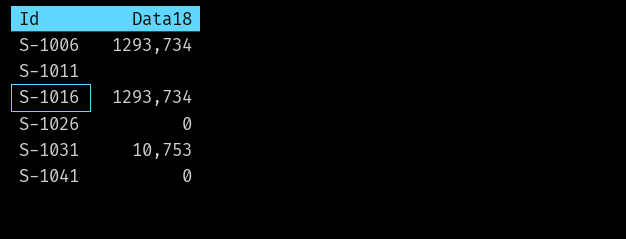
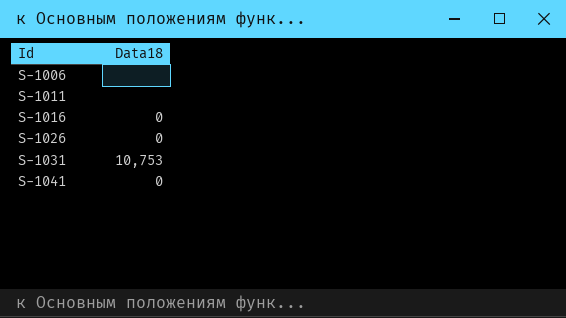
S-1006 | Data18: 1293,734 -> none
S-1016 | Data18: 1293,734 -> 0

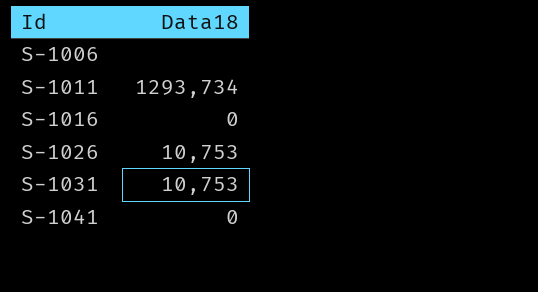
S-1011 | Data18: none -> 1293,734
S-1026 | Data18: 0 -> 10,753

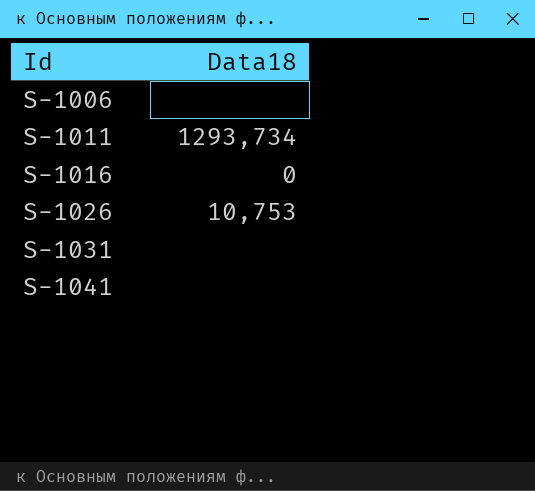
S-1031 | Data18: 10,753 -> none
S-1041 | Data18: 0 -> none

